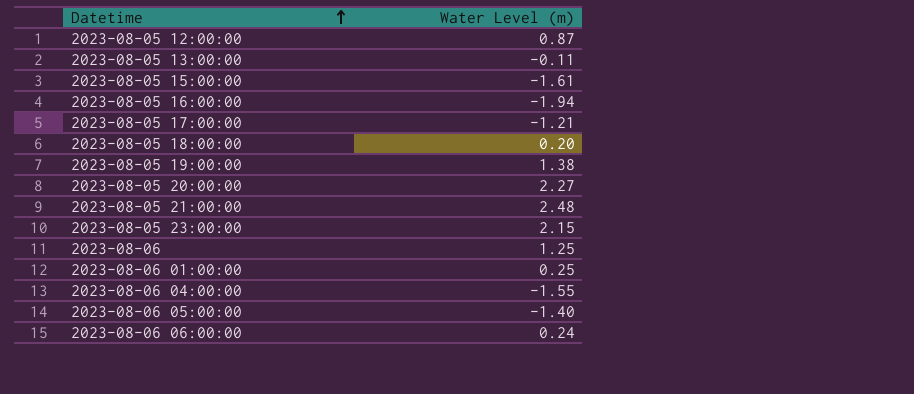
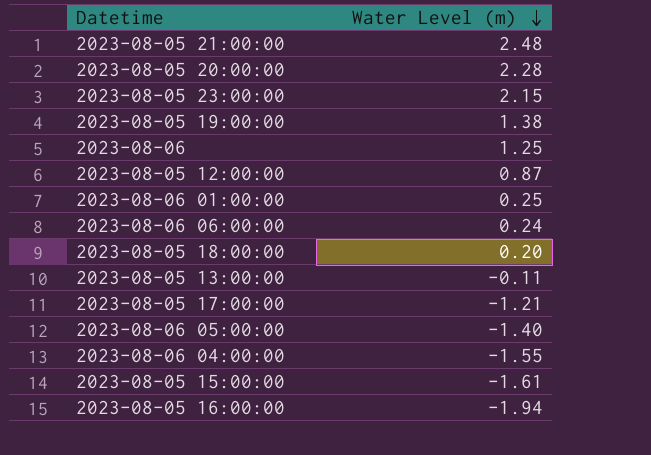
row order: Datetime ascending -> Water Level (m) descending
2023-08-05 20:00:00 | Water Level (m): 2.27 -> 2.28

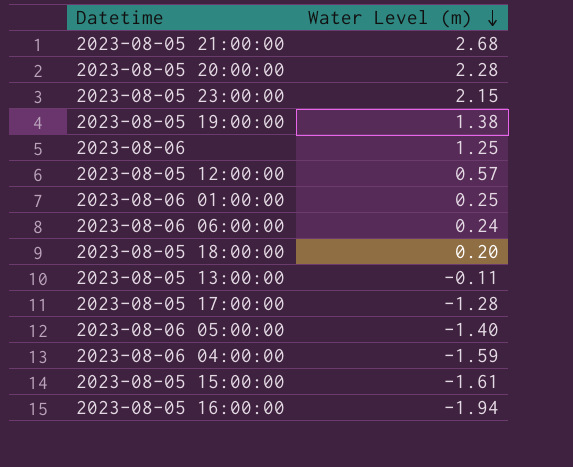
2023-08-05 21:00:00 | Water Level (m): 2.48 -> 2.68
2023-08-05 12:00:00 | Water Level (m): 0.87 -> 0.57
2023-08-05 17:00:00 | Water Level (m): -1.21 -> -1.28
2023-08-06 04:00:00 | Water Level (m): -1.55 -> -1.59

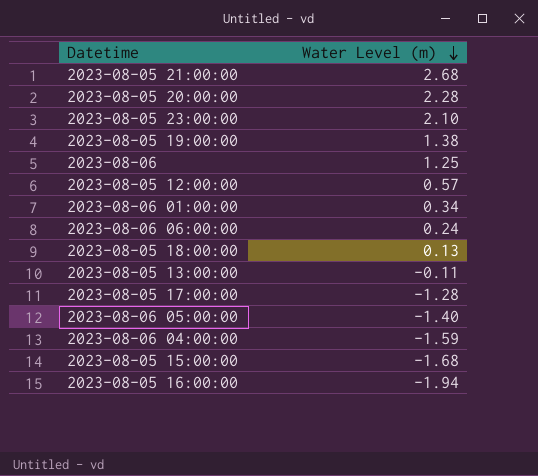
2023-08-05 23:00:00 | Water Level (m): 2.15 -> 2.10
2023-08-06 01:00:00 | Water Level (m): 0.25 -> 0.34
2023-08-05 18:00:00 | Water Level (m): 0.20 -> 0.13
2023-08-05 15:00:00 | Water Level (m): -1.61 -> -1.68

